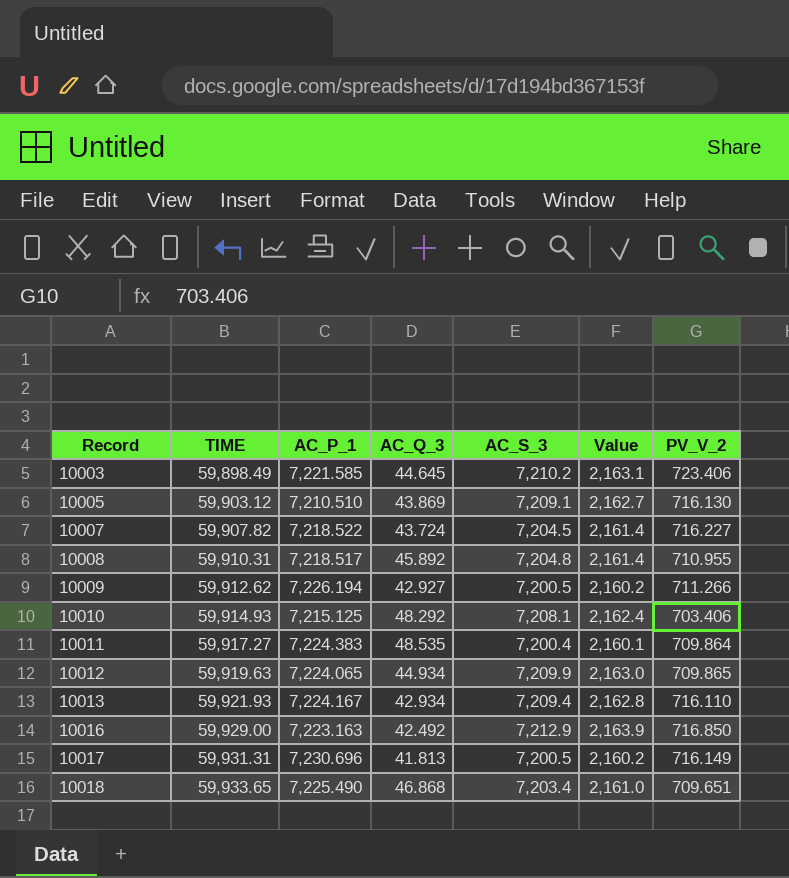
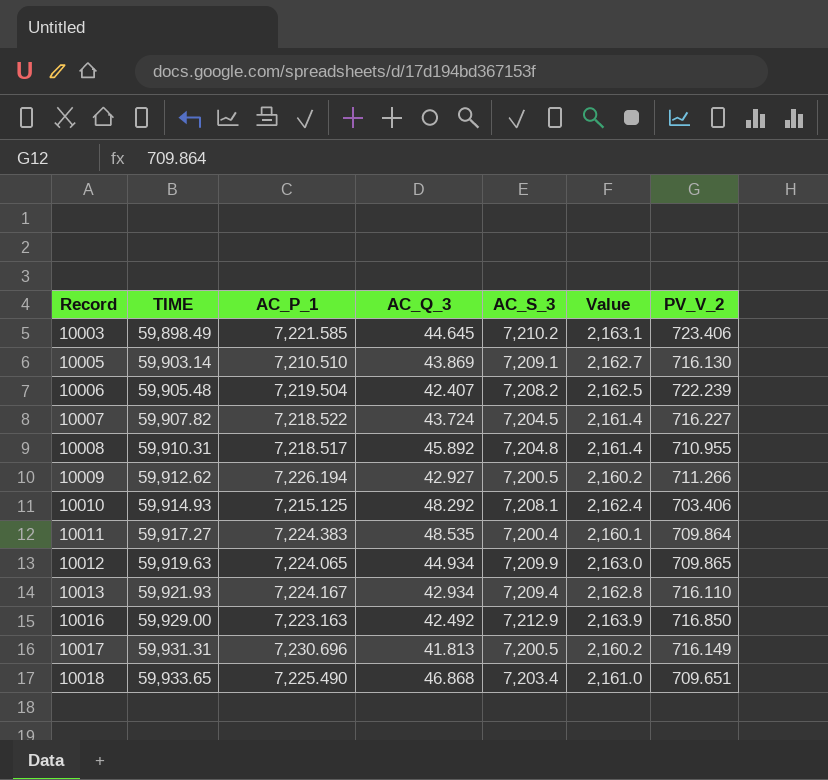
10005 | TIME: 59,903.12 -> 59,903.14
row 10006: none -> 59,905.48 | 7,219.504 | 42.407 | 7,208.2 | 2,162.5 | 722.239

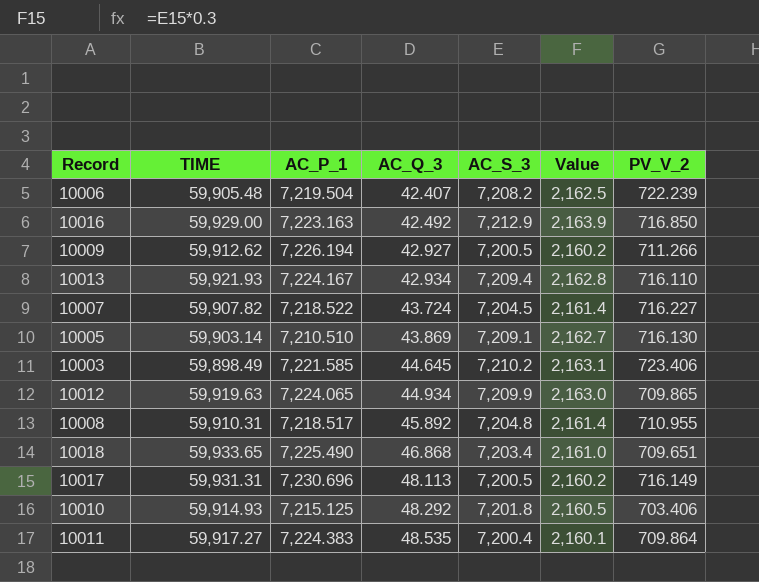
row order: Record ascending -> AC_Q_3 ascending
10017 | AC_Q_3: 41.813 -> 48.113
10010 | AC_S_3: 7,208.1 -> 7,201.8
10010 | Value: 2,162.4 -> 2,160.5

